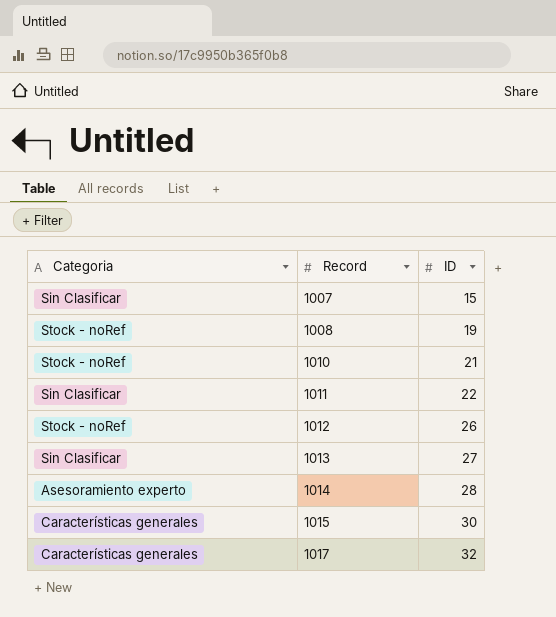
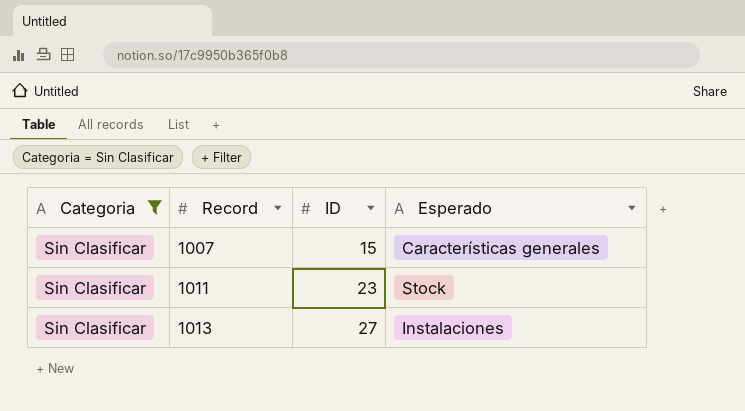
filter: none -> Categoria = Sin Clasificar
column Esperado | position: none -> 4
1011 | ID: 22 -> 23

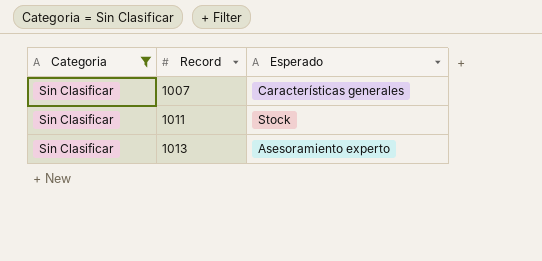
column ID | position: 3 -> none
1013 | Esperado: Instalaciones -> Asesoramiento experto

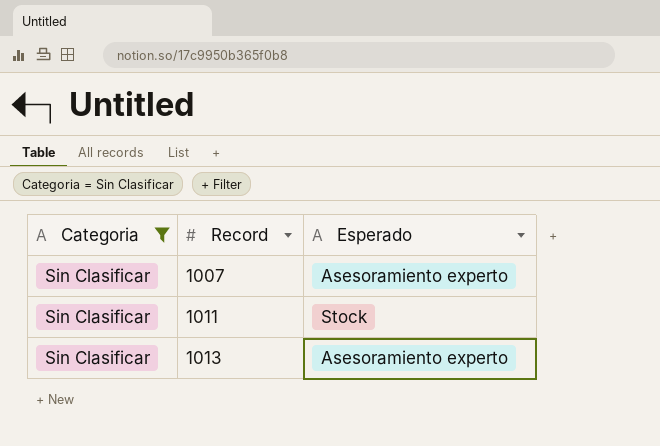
1007 | Esperado: Características generales -> Asesoramiento experto

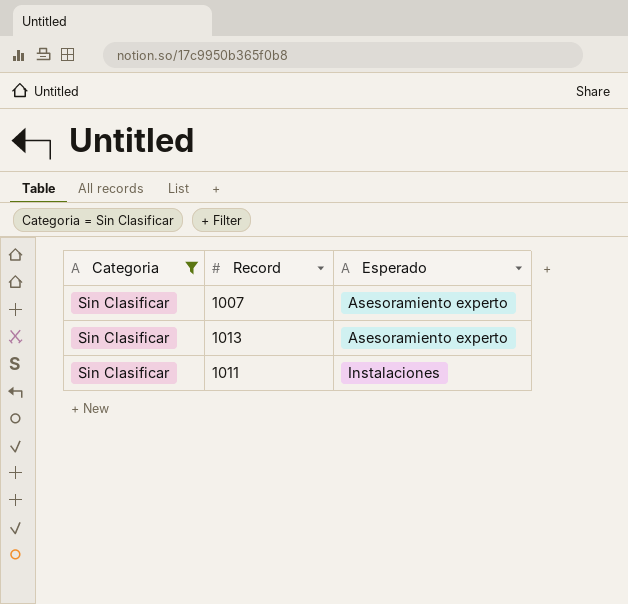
row order: Record ascending -> Esperado ascending
1011 | Esperado: Stock -> Instalaciones

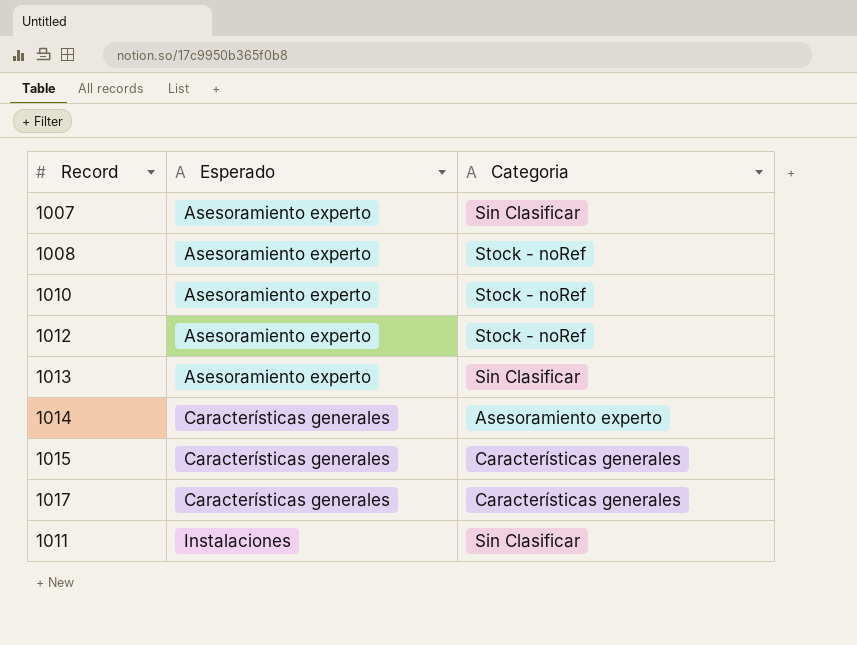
filter: Categoria = Sin Clasificar -> none
column Categoria | position: 1 -> 3

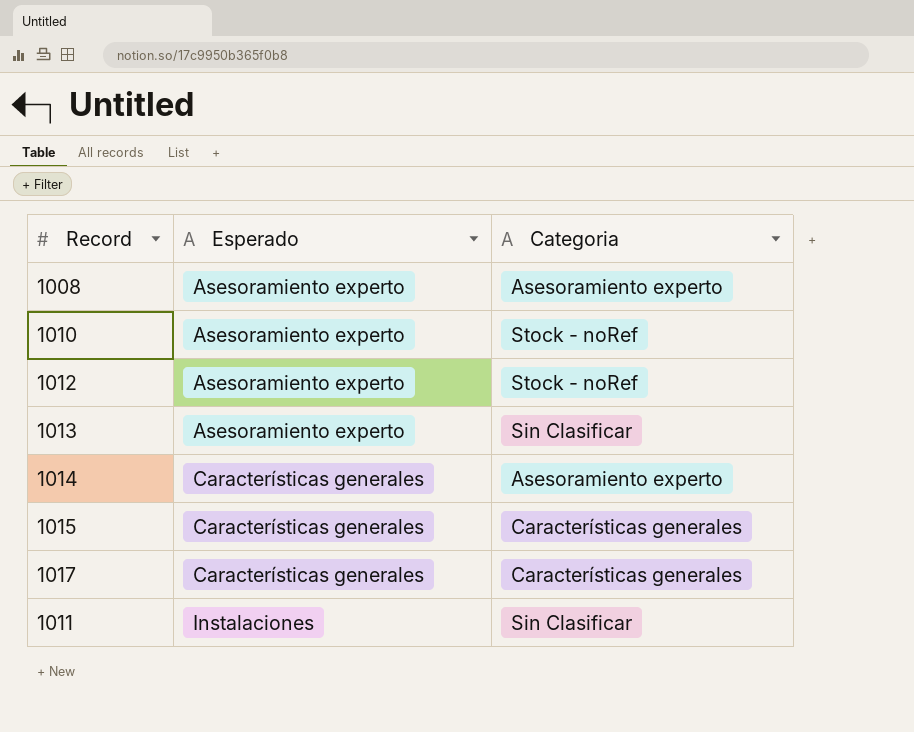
row 1007: Asesoramiento experto | Sin Clasificar -> none
1008 | Categoria: Stock - noRef -> Asesoramiento experto

